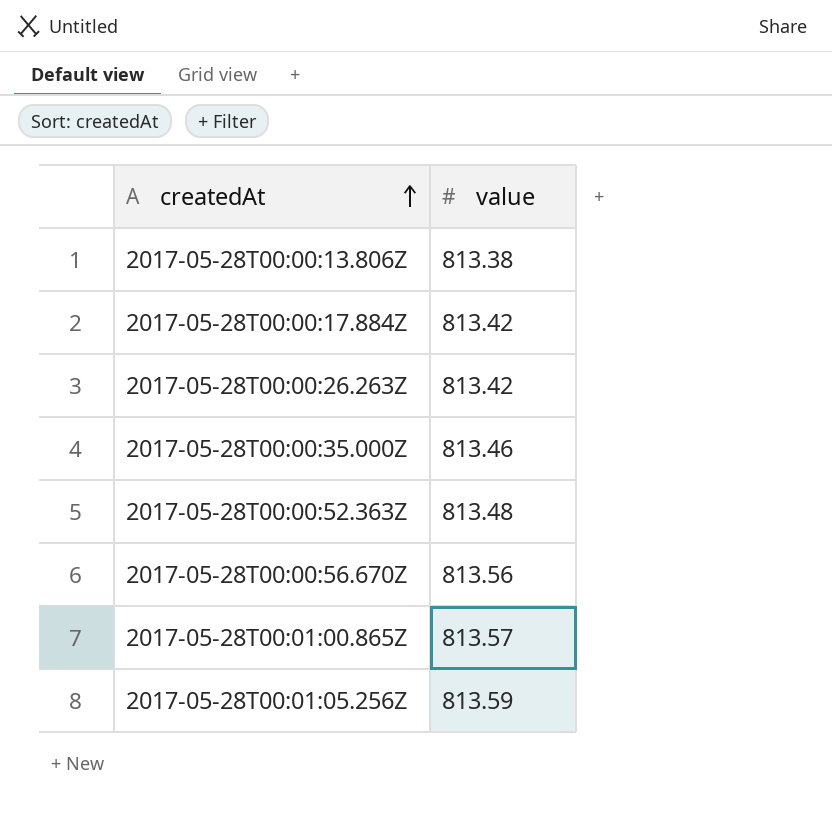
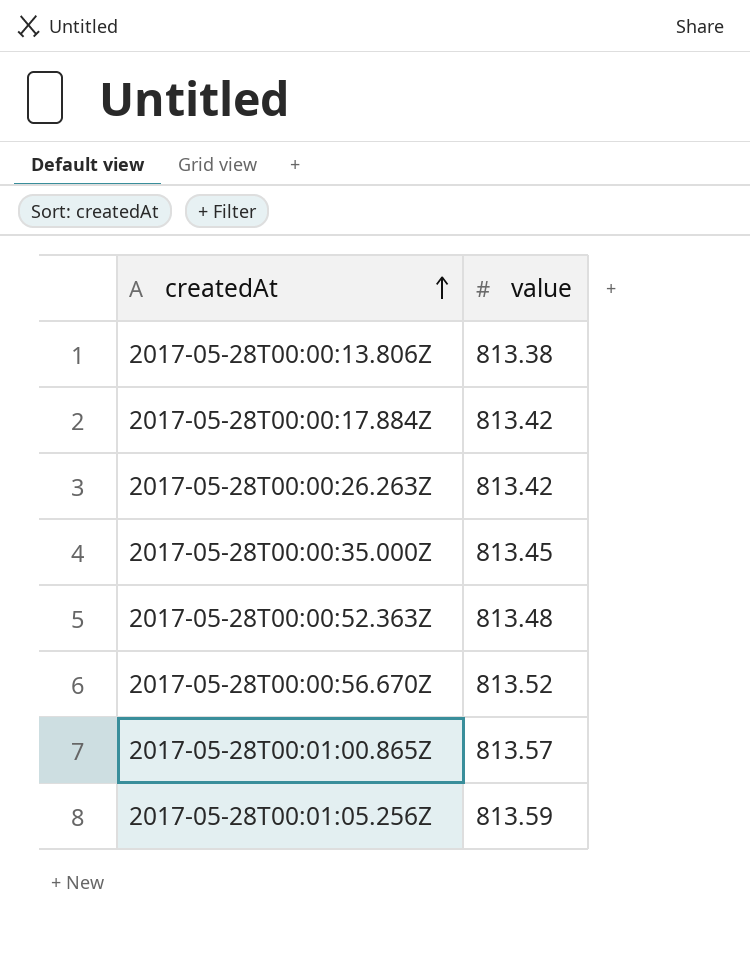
2017-05-28T00:00:35.000Z | value: 813.46 -> 813.45
2017-05-28T00:00:56.670Z | value: 813.56 -> 813.52

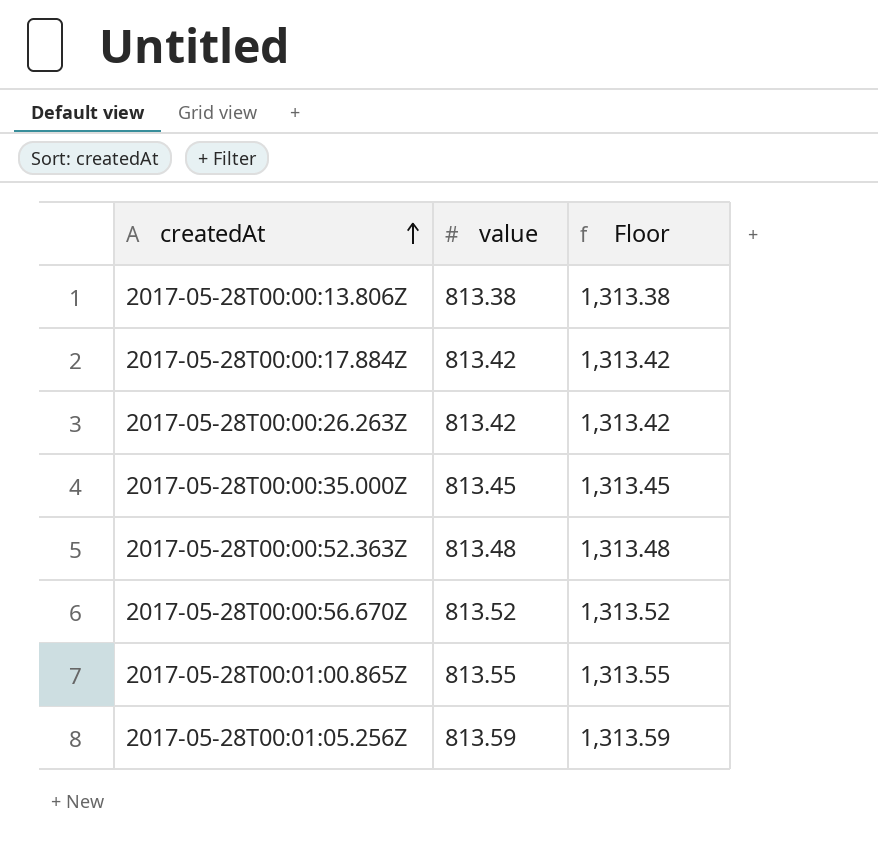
column Floor | formula: none -> [value] + 500
2017-05-28T00:01:00.865Z | value: 813.57 -> 813.55

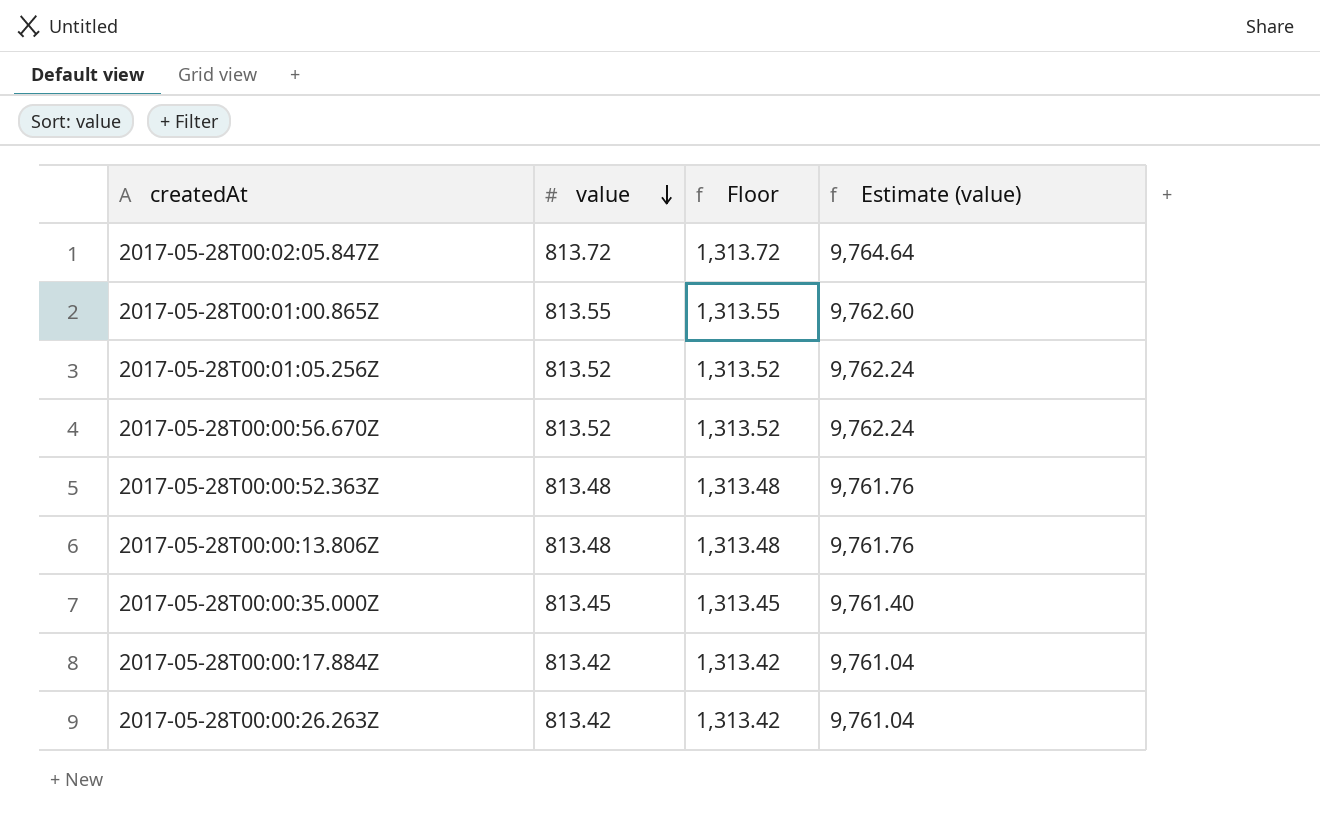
row order: createdAt ascending -> value descending
column Estimate (value) | formula: none -> [value] * 12
row 2017-05-28T00:02:05.847Z: none -> 813.72 | 1,313.72 | 9,764.64
2017-05-28T00:01:05.256Z | value: 813.59 -> 813.52
2017-05-28T00:01:05.256Z | Floor: 1,313.59 -> 1,313.52
2017-05-28T00:00:13.806Z | value: 813.38 -> 813.48
2017-05-28T00:00:13.806Z | Floor: 1,313.38 -> 1,313.48

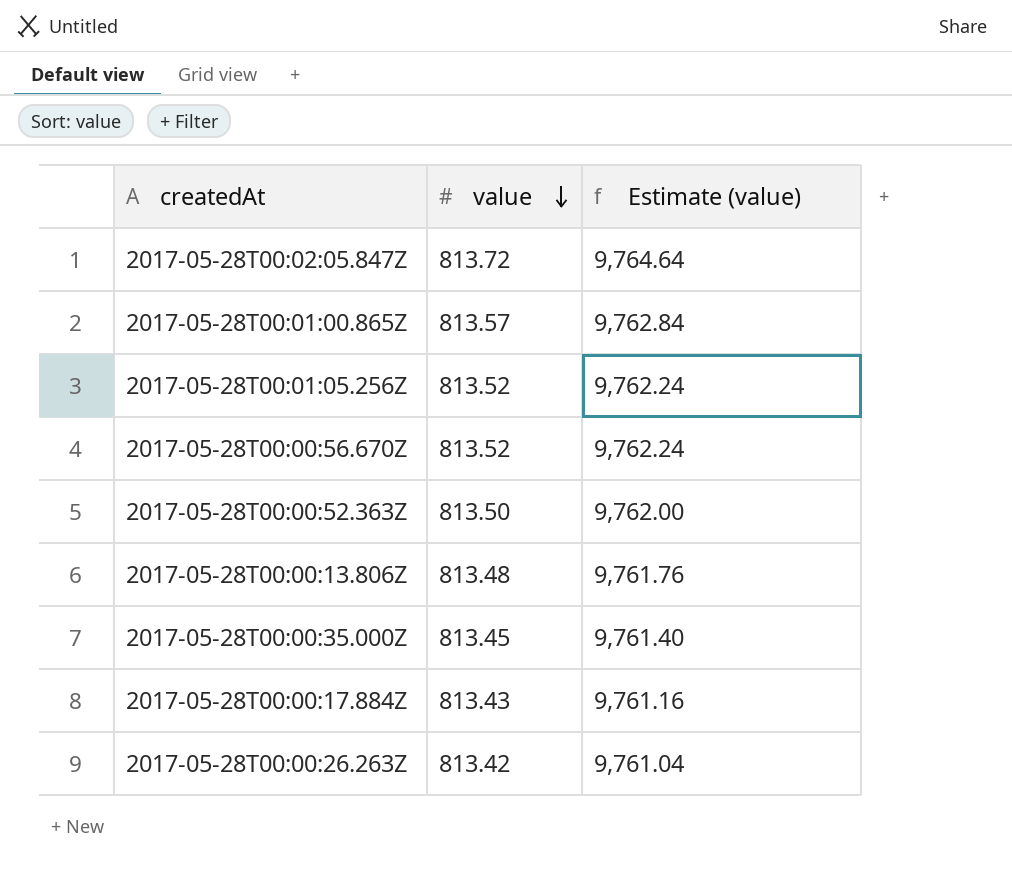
column Floor | formula: [value] + 500 -> none
2017-05-28T00:01:00.865Z | value: 813.55 -> 813.57
2017-05-28T00:01:00.865Z | Estimate (value): 9,762.60 -> 9,762.84
2017-05-28T00:00:52.363Z | value: 813.48 -> 813.50
2017-05-28T00:00:52.363Z | Estimate (value): 9,761.76 -> 9,762.00
2017-05-28T00:00:17.884Z | value: 813.42 -> 813.43
2017-05-28T00:00:17.884Z | Estimate (value): 9,761.04 -> 9,761.16

